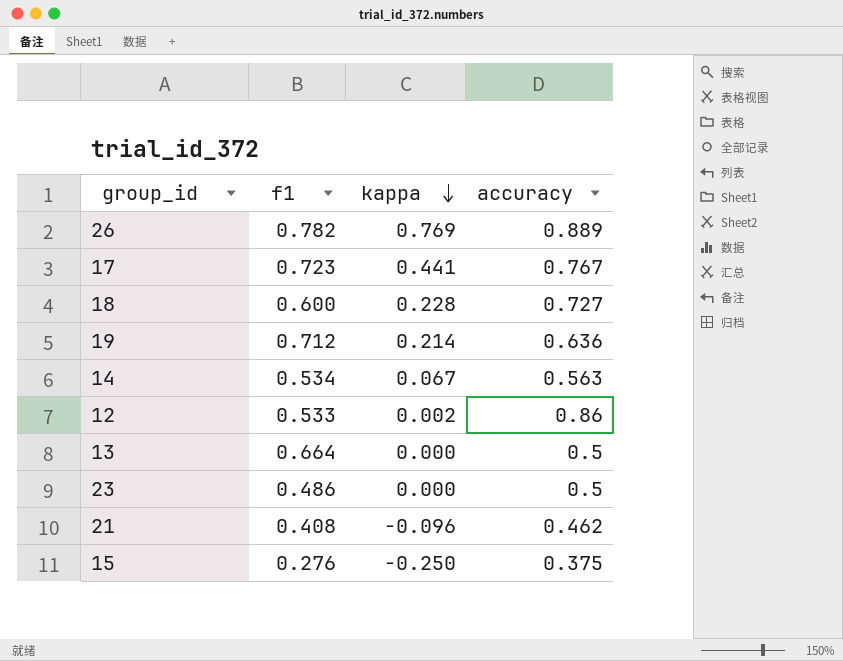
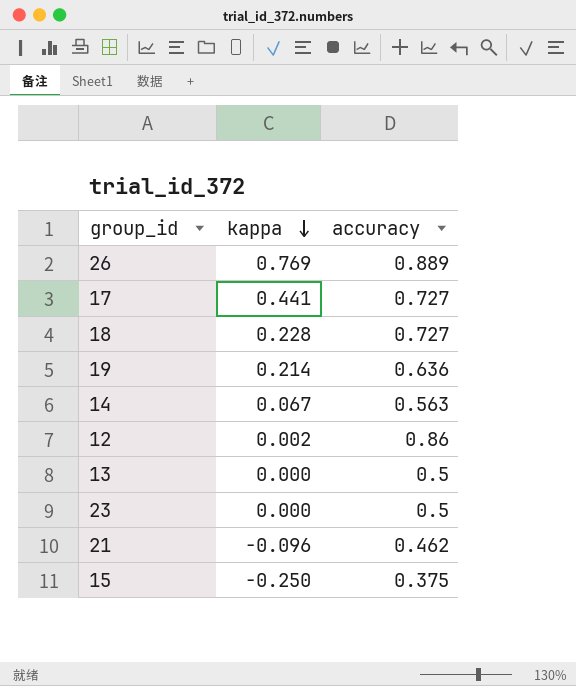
column f1 | position: 2 -> none
17 | accuracy: 0.767 -> 0.727

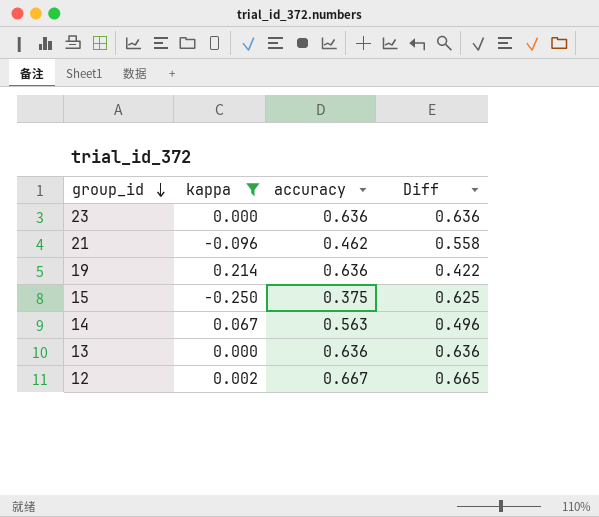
filter: none -> kappa <= 0.214
row order: kappa descending -> group_id descending
column Diff | formula: none -> [accuracy] - [kappa]
23 | accuracy: 0.5 -> 0.636
13 | accuracy: 0.5 -> 0.636
12 | accuracy: 0.86 -> 0.667

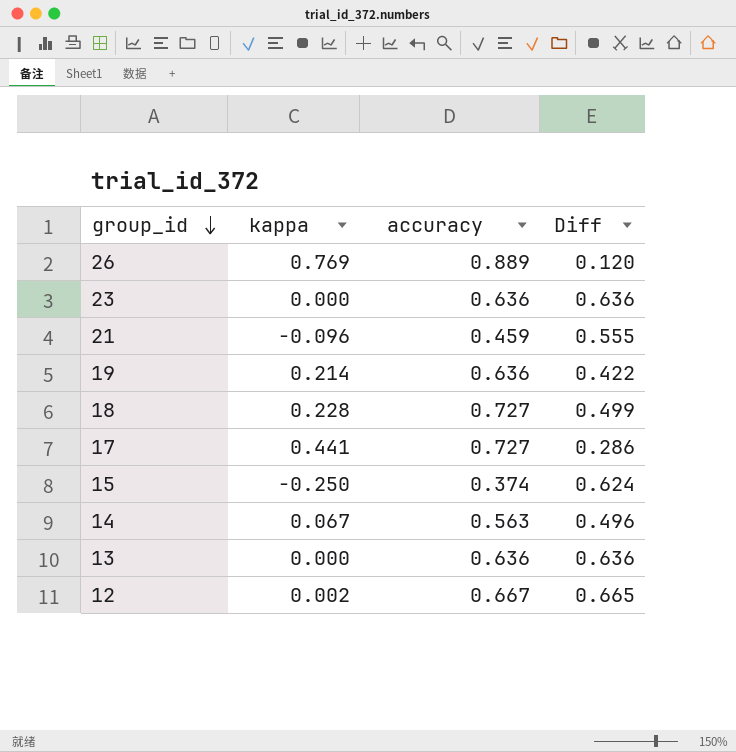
filter: kappa <= 0.214 -> none
21 | accuracy: 0.462 -> 0.459
21 | Diff: 0.558 -> 0.555
15 | accuracy: 0.375 -> 0.374
15 | Diff: 0.625 -> 0.624

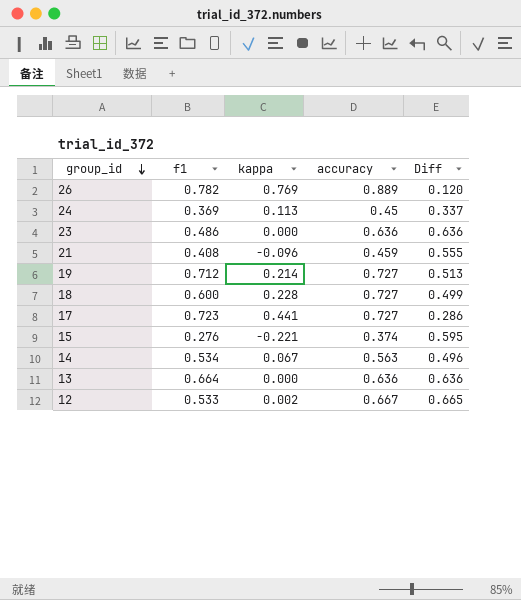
column f1 | position: none -> 2
row 24: none -> 0.369 | 0.113 | 0.45 | 0.337
19 | accuracy: 0.636 -> 0.727
19 | Diff: 0.422 -> 0.513
15 | kappa: -0.250 -> -0.221
15 | Diff: 0.624 -> 0.595

